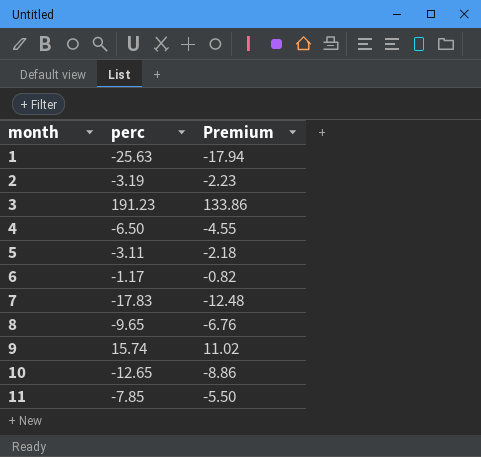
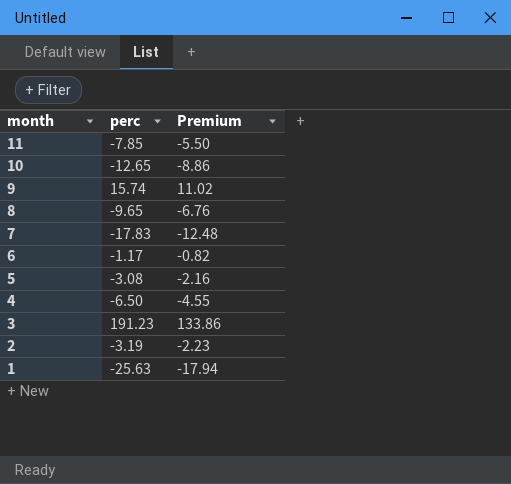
row order: month ascending -> month descending
5 | perc: -3.11 -> -3.08
5 | Premium: -2.18 -> -2.16

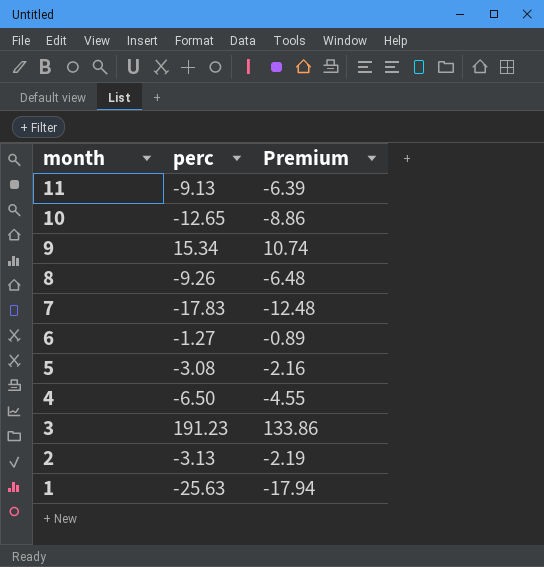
11 | perc: -7.85 -> -9.13
11 | Premium: -5.50 -> -6.39
9 | perc: 15.74 -> 15.34
9 | Premium: 11.02 -> 10.74
8 | perc: -9.65 -> -9.26
8 | Premium: -6.76 -> -6.48
6 | perc: -1.17 -> -1.27
6 | Premium: -0.82 -> -0.89
2 | perc: -3.19 -> -3.13
2 | Premium: -2.23 -> -2.19

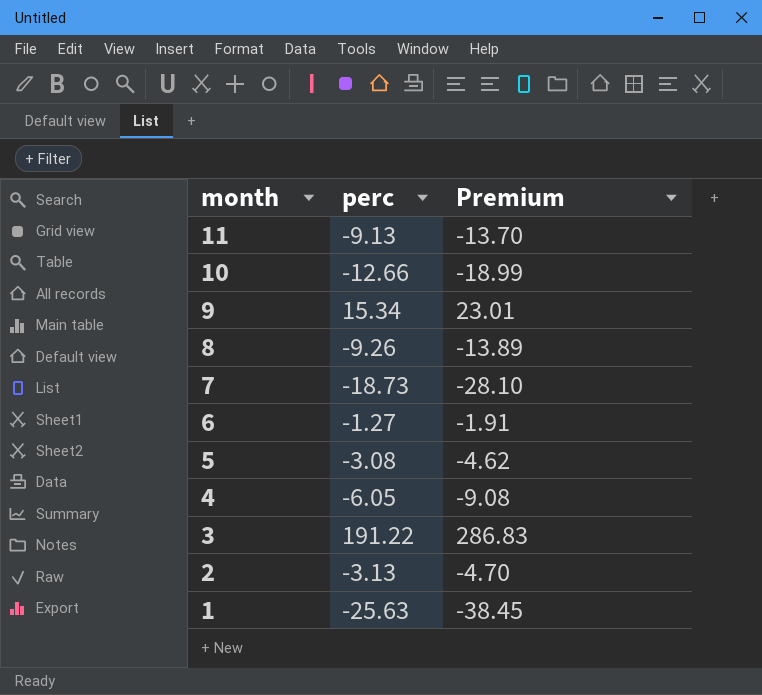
column Premium | formula: [perc] * 0.7 -> [perc] * 1.5
10 | perc: -12.65 -> -12.66
7 | perc: -17.83 -> -18.73
4 | perc: -6.50 -> -6.05
3 | perc: 191.23 -> 191.22

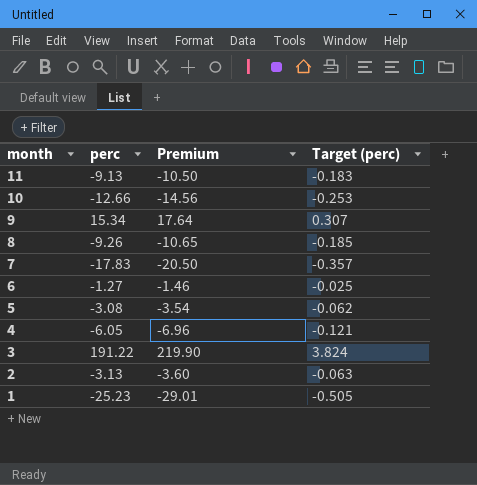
column Premium | formula: [perc] * 1.5 -> [perc] * 1.15
column Target (perc) | formula: none -> [perc] * 0.02
7 | perc: -18.73 -> -17.83
1 | perc: -25.63 -> -25.23

